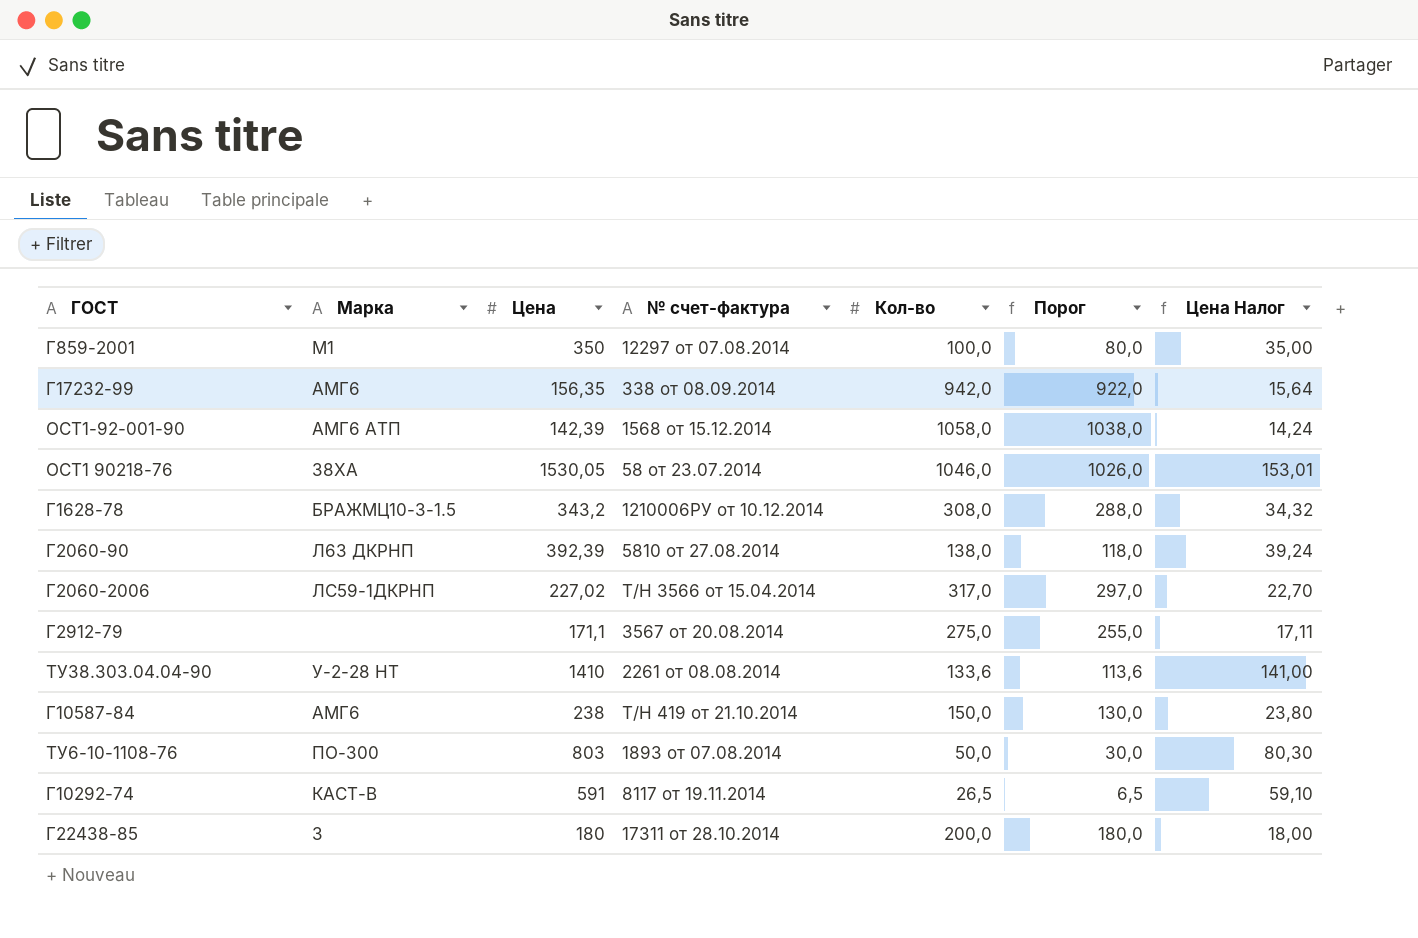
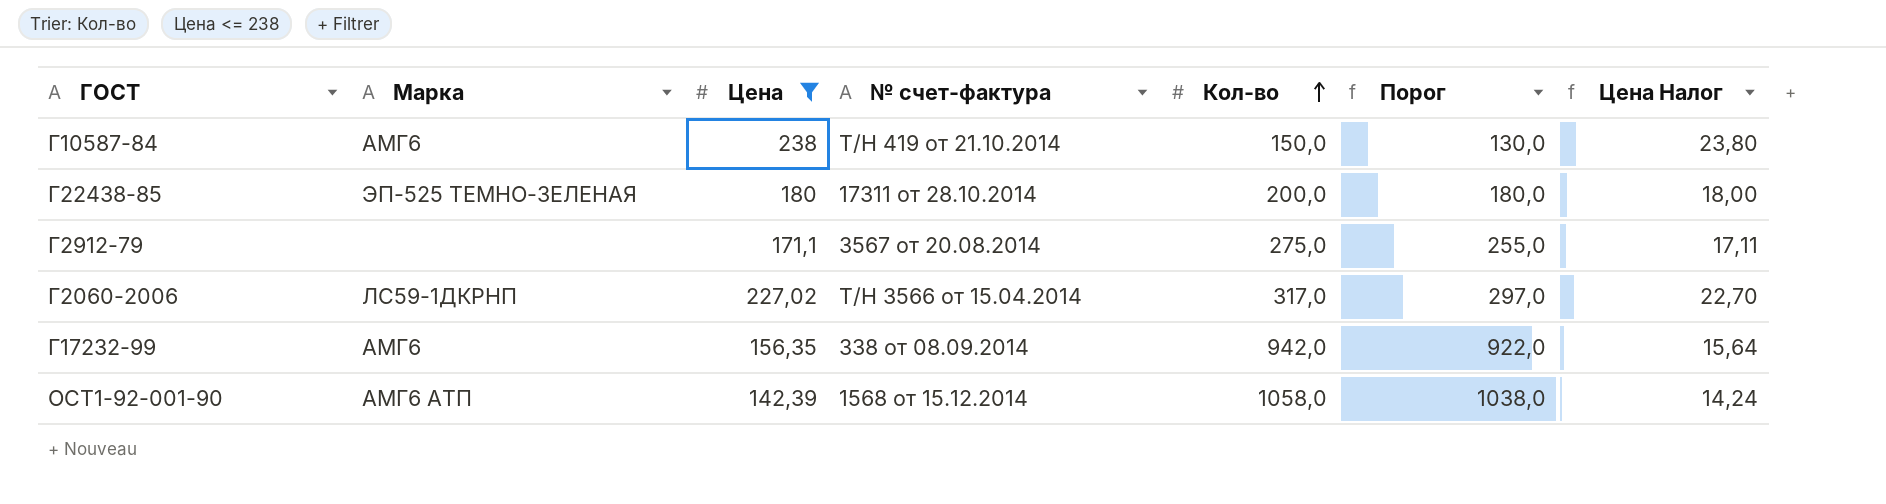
filter: none -> Цена <= 238
row order: none -> Кол-во ascending
Г22438-85 | Марка: 3 -> ЭП-525 ТЕМНО-ЗЕЛЕНАЯ

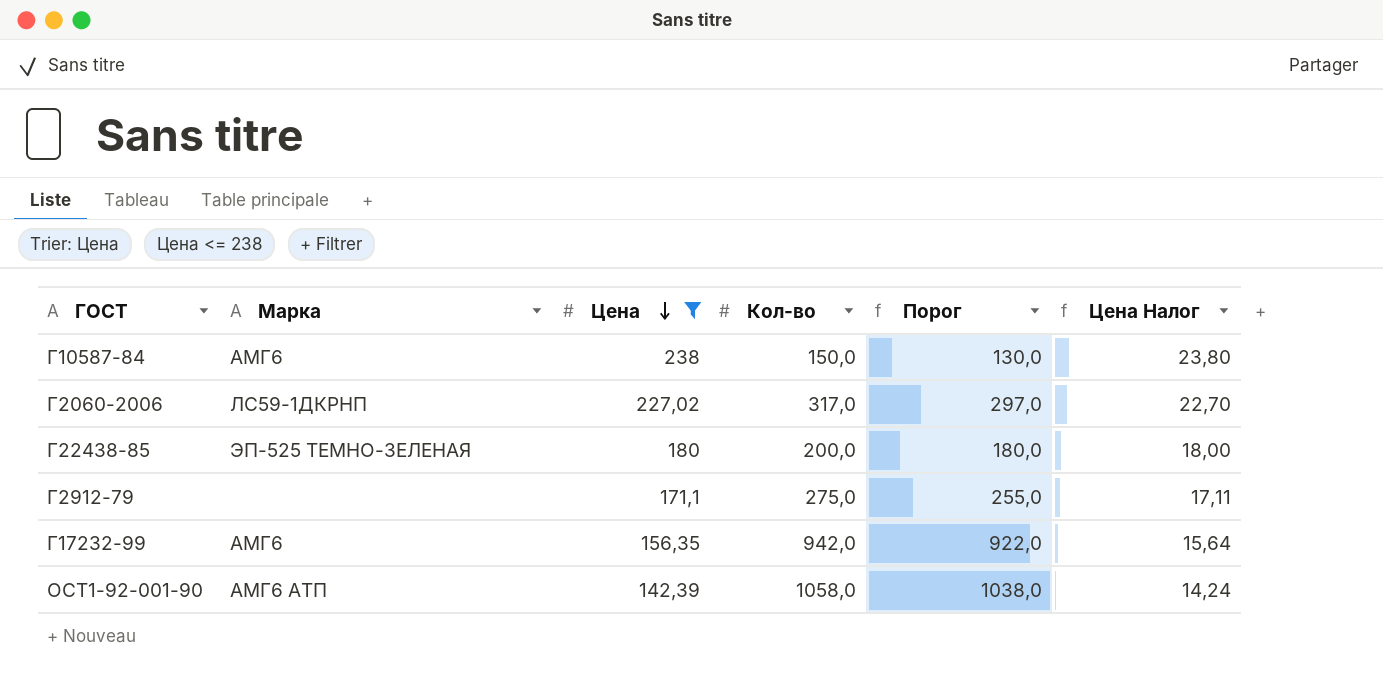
row order: Кол-во ascending -> Цена descending
column № счет-фактура | position: 4 -> none

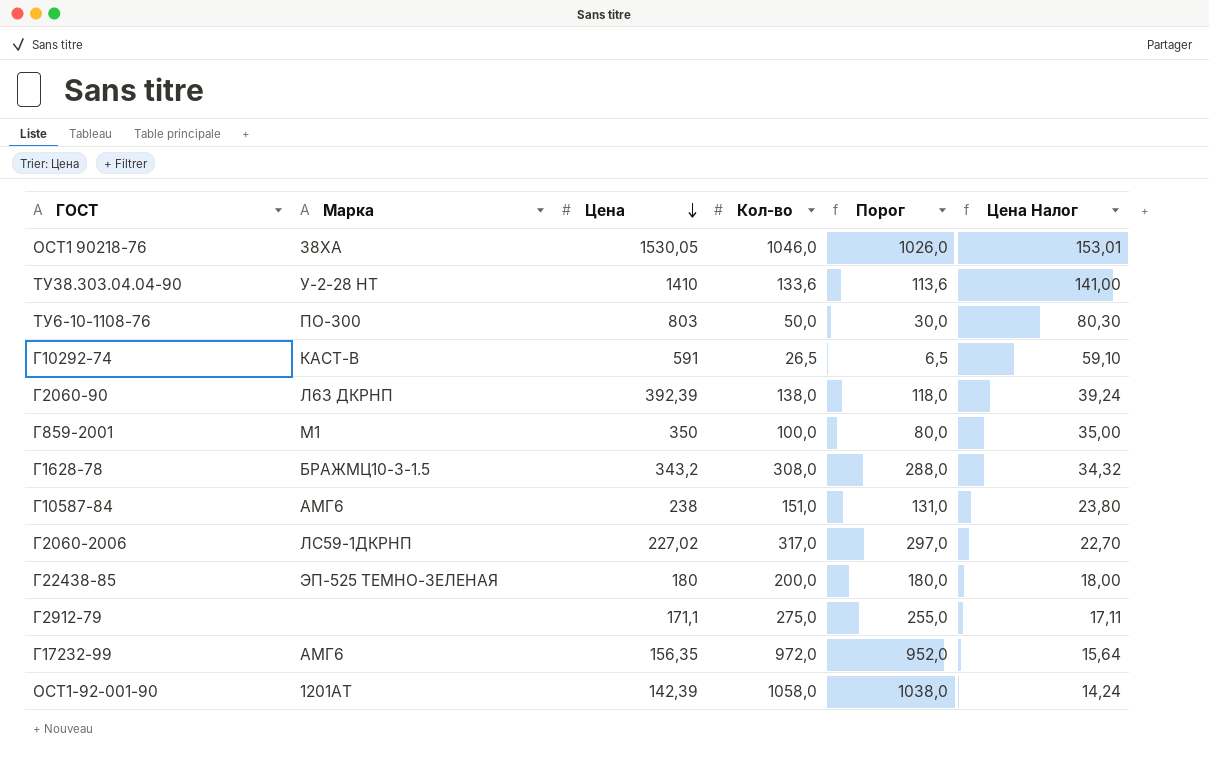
filter: Цена <= 238 -> none
Г10587-84 | Кол-во: 150,0 -> 151,0
Г10587-84 | Порог: 130,0 -> 131,0
Г17232-99 | Кол-во: 942,0 -> 972,0
Г17232-99 | Порог: 922,0 -> 952,0
ОСТ1-92-001-90 | Марка: АМГ6 АТП -> 1201АТ

